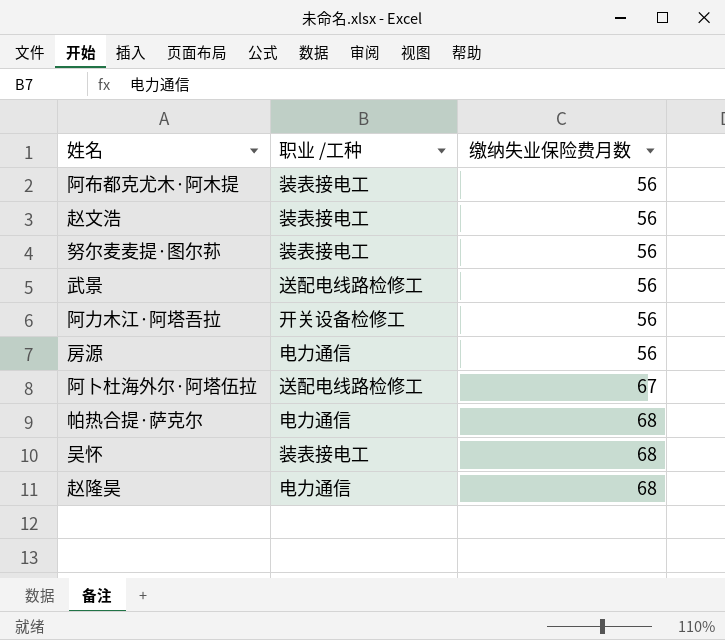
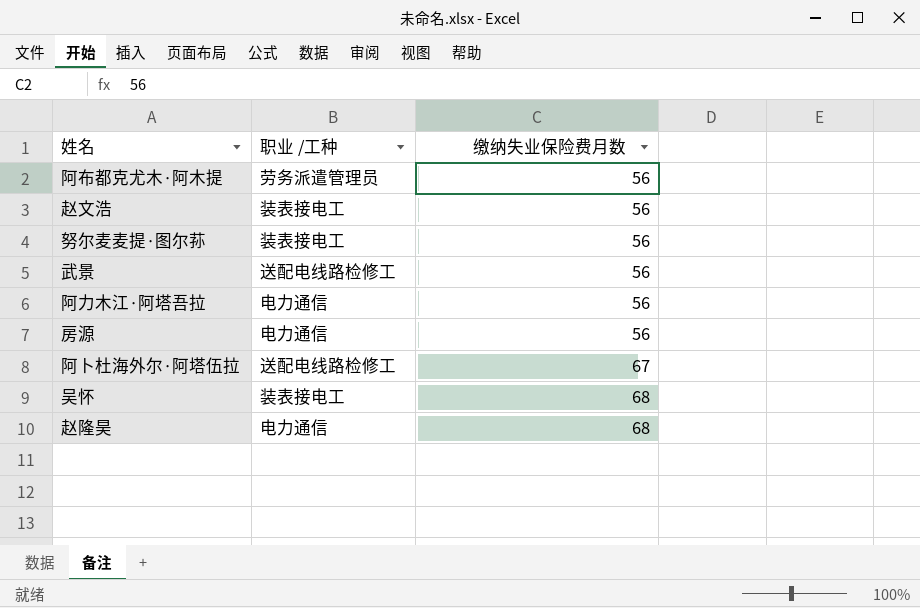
row 帕热合提·萨克尔: 电力通信 | 68 -> none
阿布都克尤木·阿木提 | 职业 /工种: 装表接电工 -> 劳务派遣管理员
阿力木江·阿塔吾拉 | 职业 /工种: 开关设备检修工 -> 电力通信

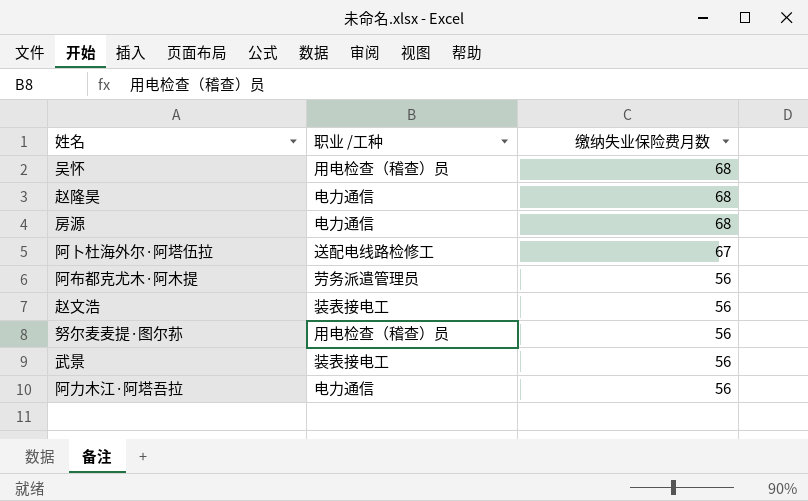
row order: 缴纳失业保险费月数 ascending -> 缴纳失业保险费月数 descending
吴怀 | 职业 /工种: 装表接电工 -> 用电检查（稽查）员
房源 | 缴纳失业保险费月数: 56 -> 68
努尔麦麦提·图尔荪 | 职业 /工种: 装表接电工 -> 用电检查（稽查）员
武景 | 职业 /工种: 送配电线路检修工 -> 装表接电工

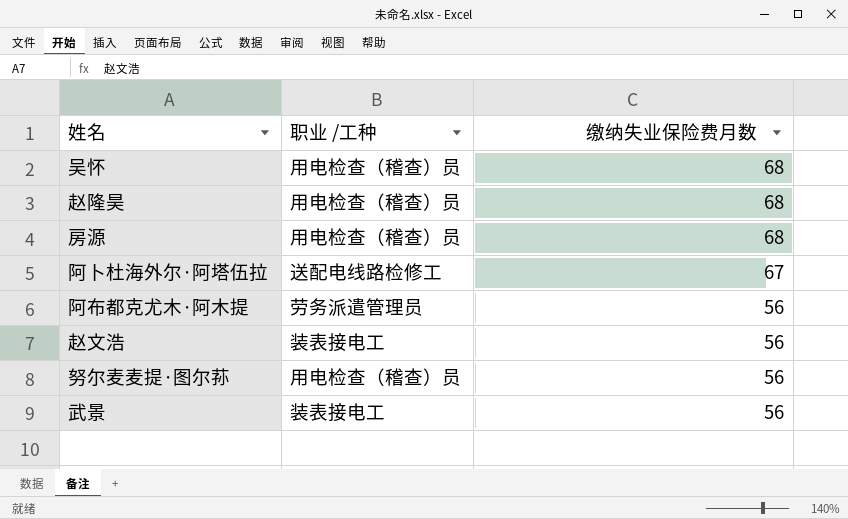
row 阿力木江·阿塔吾拉: 电力通信 | 56 -> none
赵隆昊 | 职业 /工种: 电力通信 -> 用电检查（稽查）员
房源 | 职业 /工种: 电力通信 -> 用电检查（稽查）员

